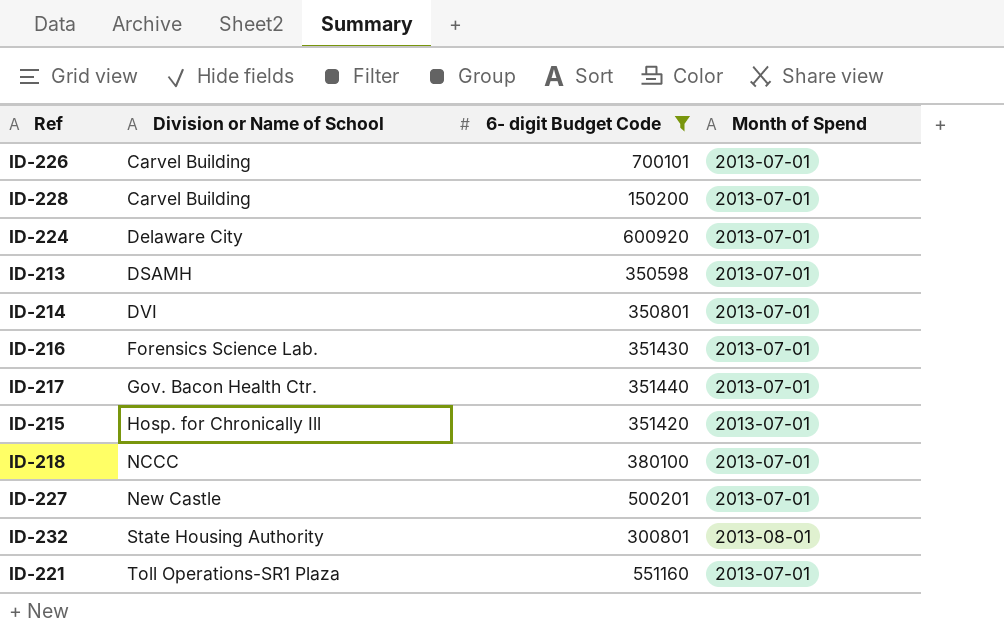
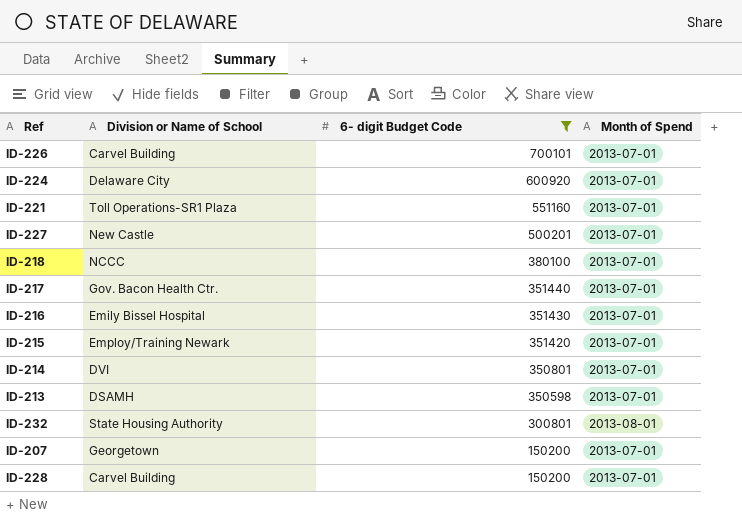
row order: Division or Name of School ascending -> 6- digit Budget Code descending
ID-216 | Division or Name of School: Forensics Science Lab. -> Emily Bissel Hospital
ID-215 | Division or Name of School: Hosp. for Chronically Ill -> Employ/Training Newark
row ID-207: none -> Georgetown | 150200 | 2013-07-01

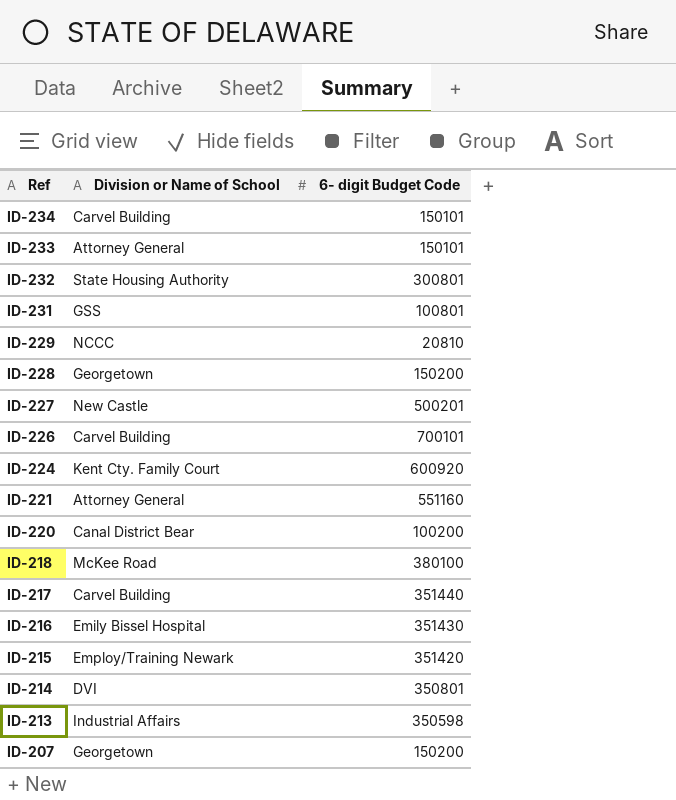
filter: 6- digit Budget Code >= 150200 -> none
row order: 6- digit Budget Code descending -> Ref descending
column Month of Spend | position: 4 -> none
ID-228 | Division or Name of School: Carvel Building -> Georgetown
ID-224 | Division or Name of School: Delaware City -> Kent Cty. Family Court
ID-221 | Division or Name of School: Toll Operations-SR1 Plaza -> Attorney General
ID-218 | Division or Name of School: NCCC -> McKee Road
ID-217 | Division or Name of School: Gov. Bacon Health Ctr. -> Carvel Building
ID-213 | Division or Name of School: DSAMH -> Industrial Affairs

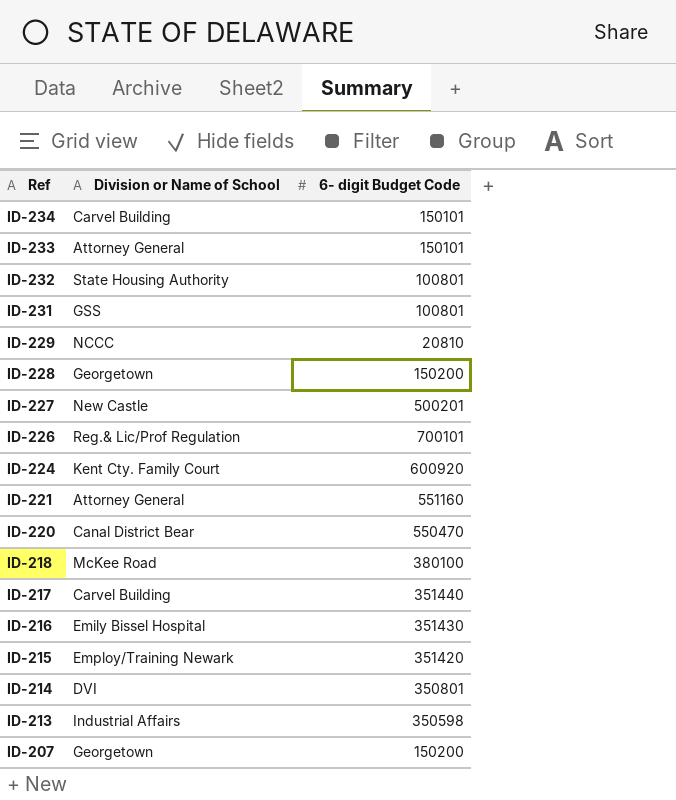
ID-232 | 6- digit Budget Code: 300801 -> 100801
ID-226 | Division or Name of School: Carvel Building -> Reg.& Lic/Prof Regulation
ID-220 | 6- digit Budget Code: 100200 -> 550470

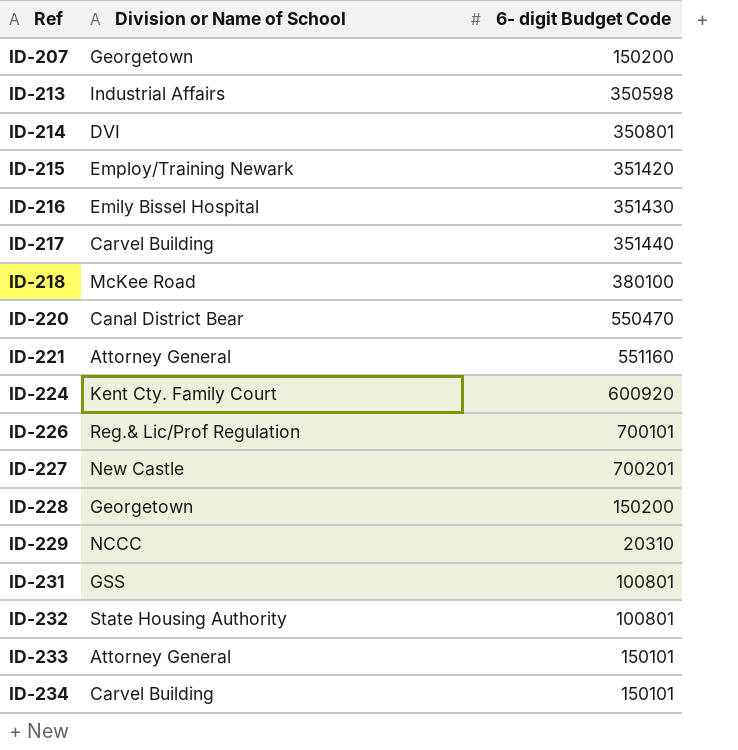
row order: Ref descending -> Ref ascending
ID-227 | 6- digit Budget Code: 500201 -> 700201
ID-229 | 6- digit Budget Code: 20810 -> 20310

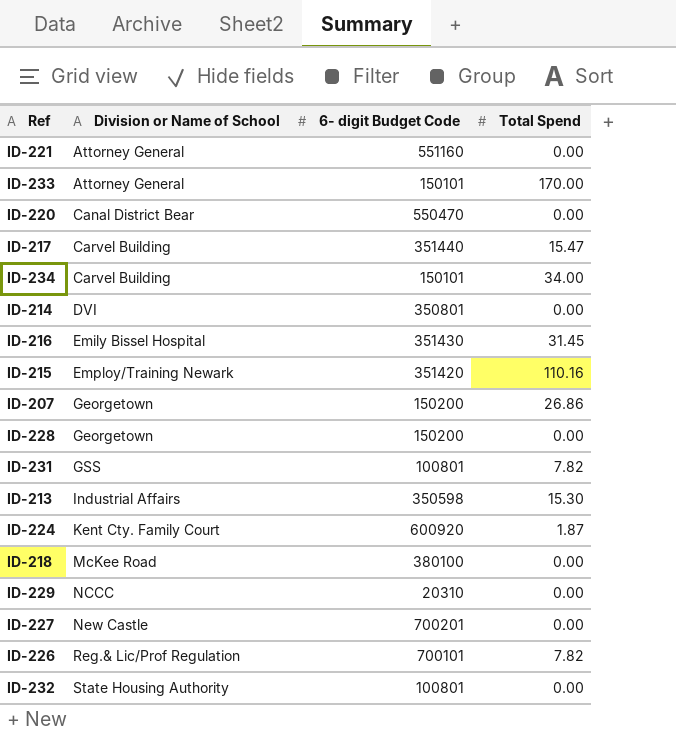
row order: Ref ascending -> Division or Name of School ascending
column Total Spend | position: none -> 4

